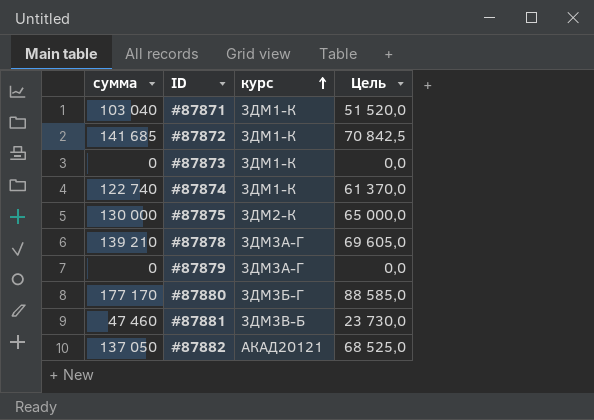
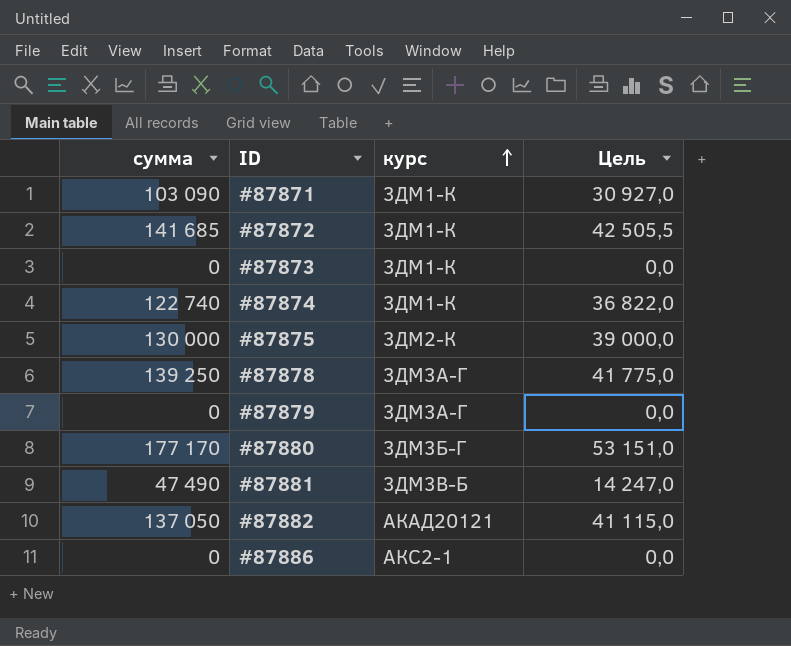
column Цель | formula: [сумма] * 0,5 -> [сумма] * 0,3
#87871 | сумма: 103 040 -> 103 090
#87878 | сумма: 139 210 -> 139 250
#87881 | сумма: 47 460 -> 47 490
row #87886: none -> 0 | АКС2-1 | 0,0

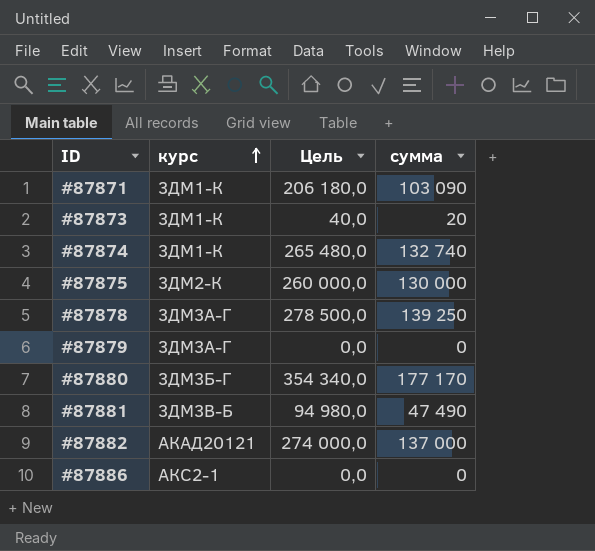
column Цель | formula: [сумма] * 0,3 -> [сумма] * 2
column сумма | position: 1 -> 4
row #87872: 141 685 | 3ДМ1-К | 42 505,5 -> none
#87873 | сумма: 0 -> 20
#87874 | сумма: 122 740 -> 132 740
#87882 | сумма: 137 050 -> 137 000

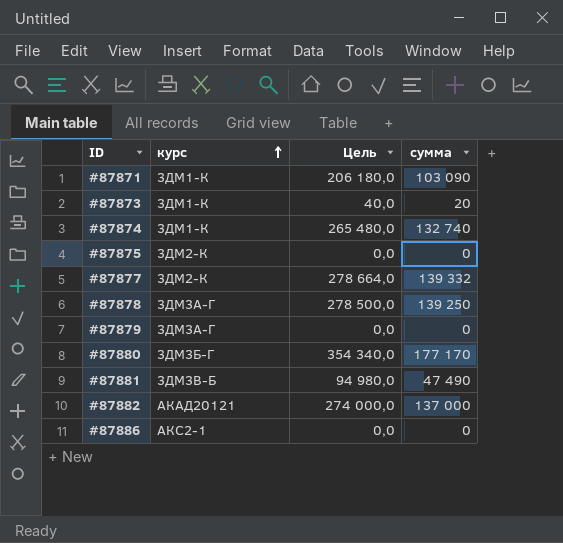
#87875 | Цель: 260 000,0 -> 0,0
#87875 | сумма: 130 000 -> 0
row #87877: none -> 3ДМ2-К | 278 664,0 | 139 332

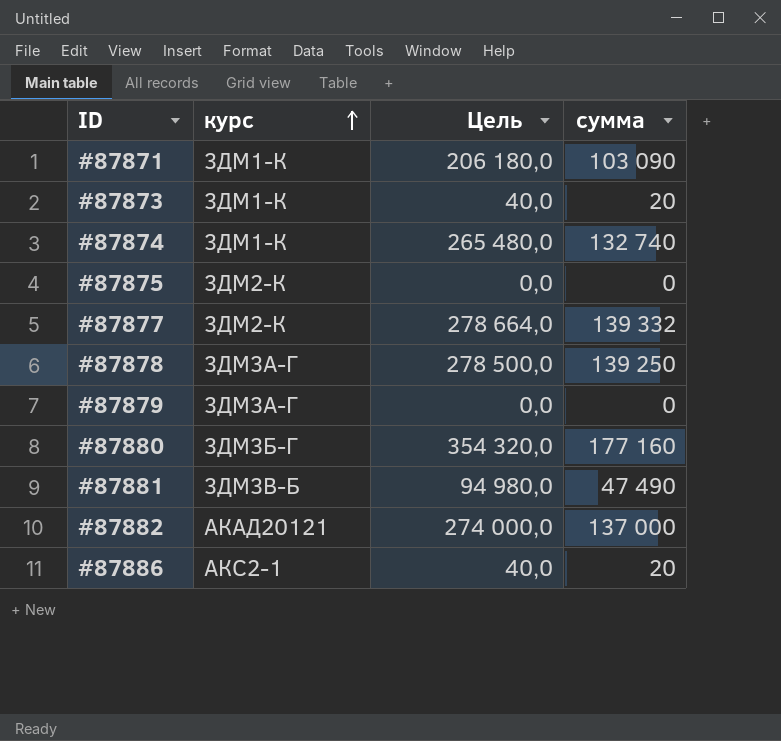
#87880 | Цель: 354 340,0 -> 354 320,0
#87880 | сумма: 177 170 -> 177 160
#87886 | Цель: 0,0 -> 40,0
#87886 | сумма: 0 -> 20

